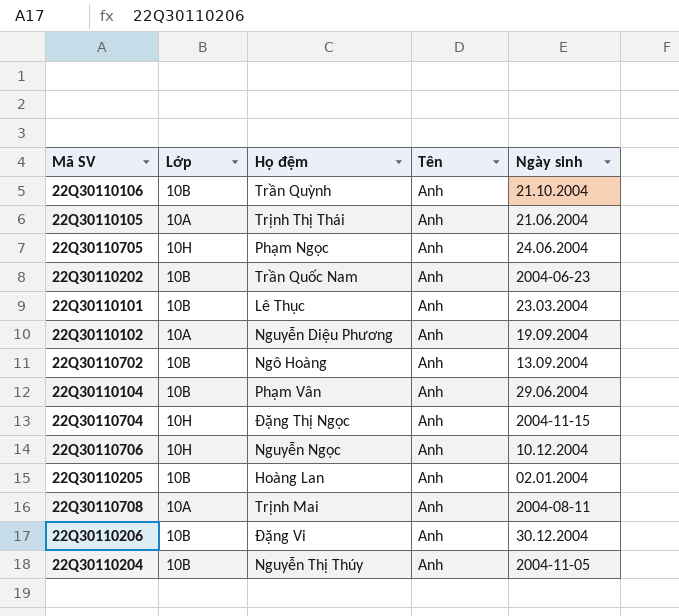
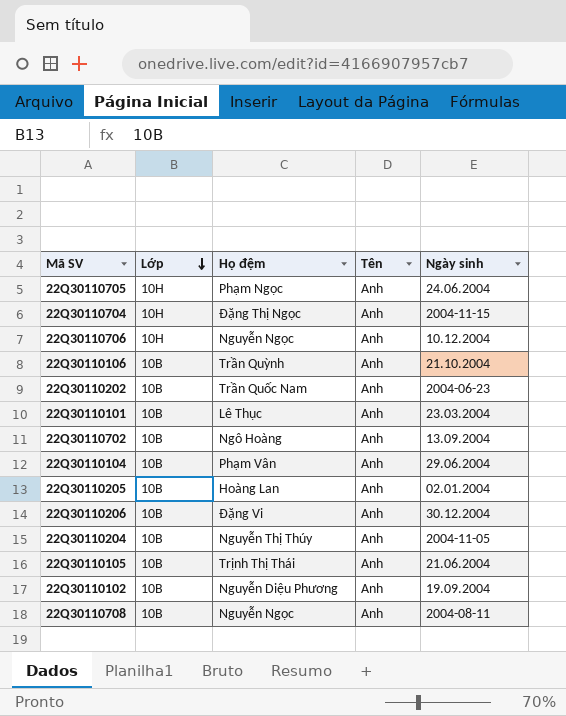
row order: none -> Lớp descending
22Q30110105 | Lớp: 10A -> 10B
22Q30110102 | Lớp: 10A -> 10B
22Q30110708 | Lớp: 10A -> 10B
22Q30110708 | Họ đệm: Trịnh Mai -> Nguyễn Ngọc

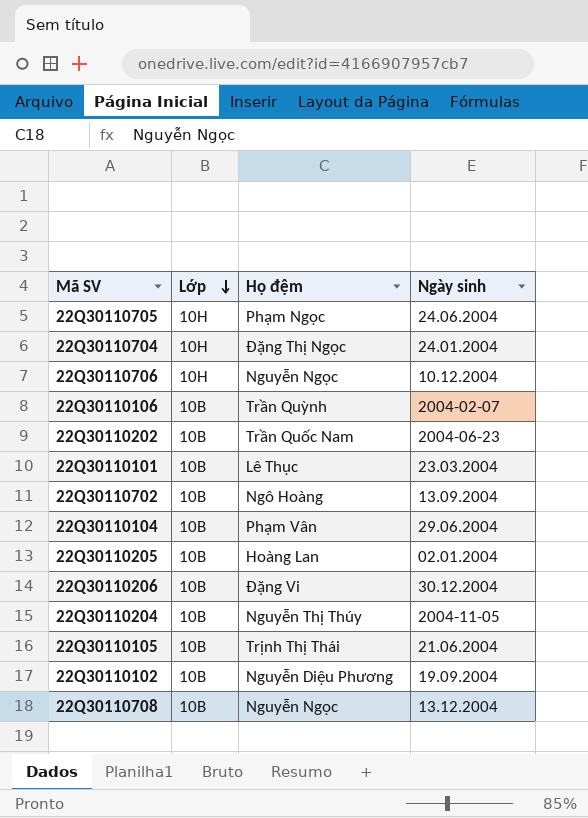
column Tên | position: 4 -> none
22Q30110704 | Ngày sinh: 2004-11-15 -> 24.01.2004
22Q30110106 | Ngày sinh: 21.10.2004 -> 2004-02-07
22Q30110708 | Ngày sinh: 2004-08-11 -> 13.12.2004

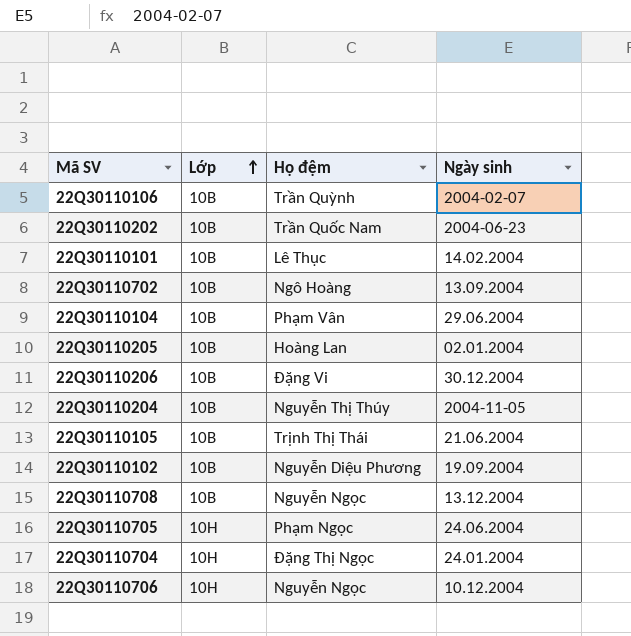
row order: Lớp descending -> Lớp ascending
22Q30110101 | Ngày sinh: 23.03.2004 -> 14.02.2004

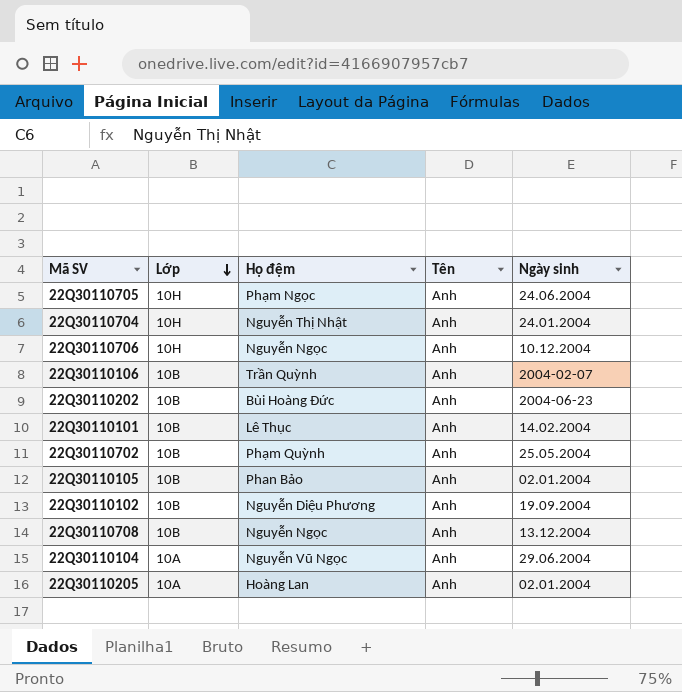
row order: Lớp ascending -> Lớp descending
column Tên | position: none -> 4
row 22Q30110206: 10B | Đặng Vi | 30.12.2004 -> none
row 22Q30110204: 10B | Nguyễn Thị Thúy | 2004-11-05 -> none
22Q30110704 | Họ đệm: Đặng Thị Ngọc -> Nguyễn Thị Nhật
22Q30110202 | Họ đệm: Trần Quốc Nam -> Bùi Hoàng Đức
22Q30110702 | Họ đệm: Ngô Hoàng -> Phạm Quỳnh
22Q30110702 | Ngày sinh: 13.09.2004 -> 25.05.2004
22Q30110105 | Họ đệm: Trịnh Thị Thái -> Phan Bảo
22Q30110105 | Ngày sinh: 21.06.2004 -> 02.01.2004
22Q30110104 | Lớp: 10B -> 10A
22Q30110104 | Họ đệm: Phạm Vân -> Nguyễn Vũ Ngọc
22Q30110205 | Lớp: 10B -> 10A

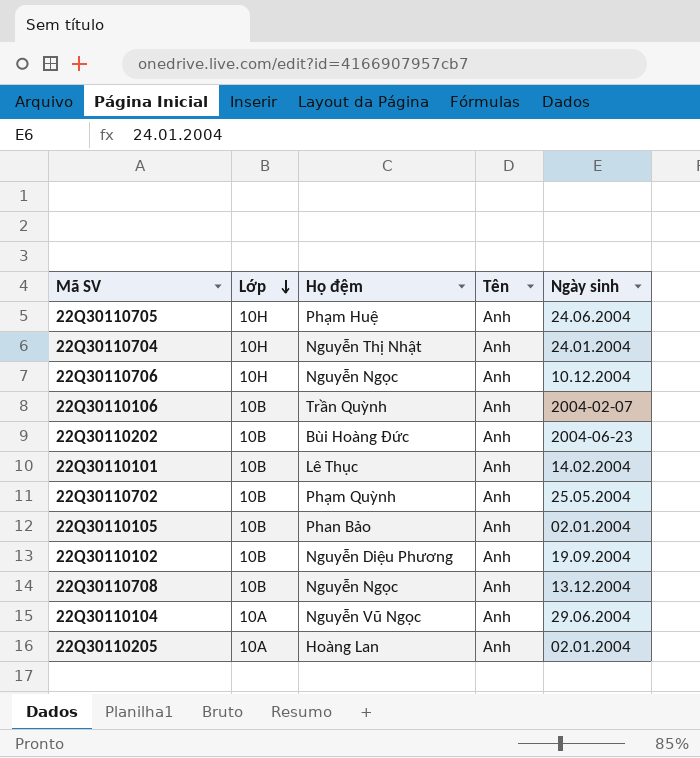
22Q30110705 | Họ đệm: Phạm Ngọc -> Phạm Huệ

